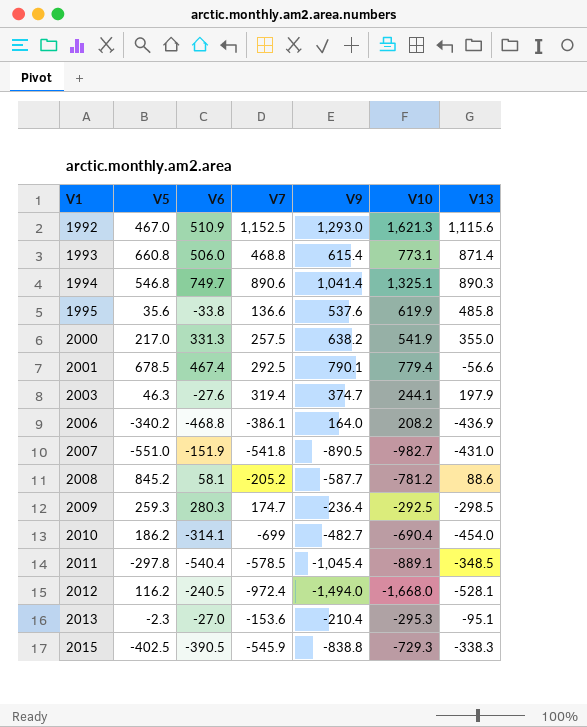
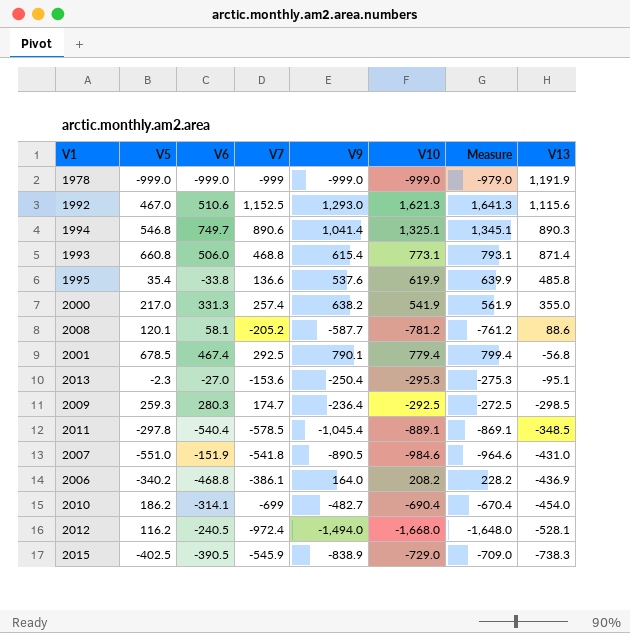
row order: V1 ascending -> V13 descending
column Measure | formula: none -> [V10] + 20
row 2003: 46.3 | -27.6 | 319.4 | 374.7 | 244.1 | 197.9 -> none
row 1978: none -> -999.0 | -999.0 | -999 | -999.0 | -999.0 | -979.0 | 1,191.9
1992 | V6: 510.9 -> 510.6
1995 | V5: 35.6 -> 35.4
2000 | V7: 257.5 -> 257.4
2008 | V5: 845.2 -> 120.1
2001 | V13: -56.6 -> -56.8
2013 | V9: -210.4 -> -250.4
2007 | V10: -982.7 -> -984.6
2015 | V9: -838.8 -> -838.9
2015 | V10: -729.3 -> -729.0
2015 | V13: -338.3 -> -738.3

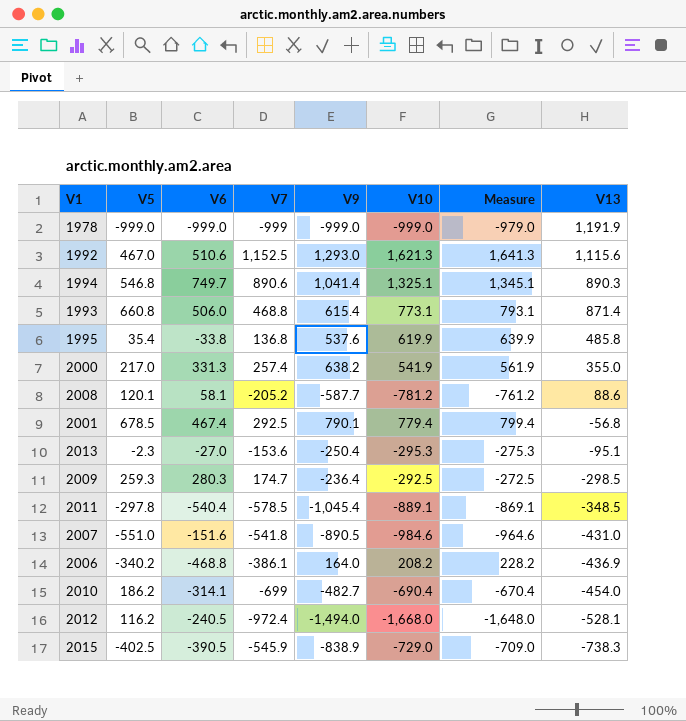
1995 | V7: 136.6 -> 136.8
2007 | V6: -151.9 -> -151.6

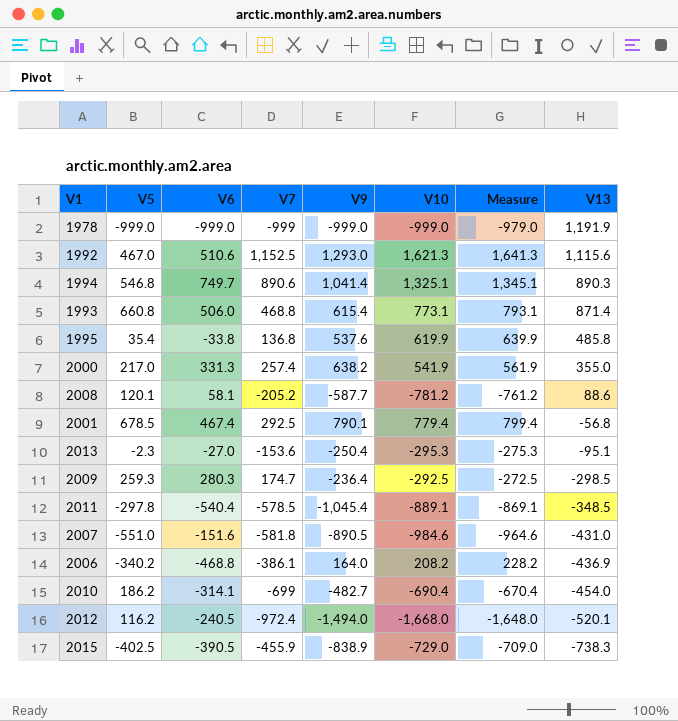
2007 | V7: -541.8 -> -581.8
2012 | V13: -528.1 -> -520.1
2015 | V7: -545.9 -> -455.9

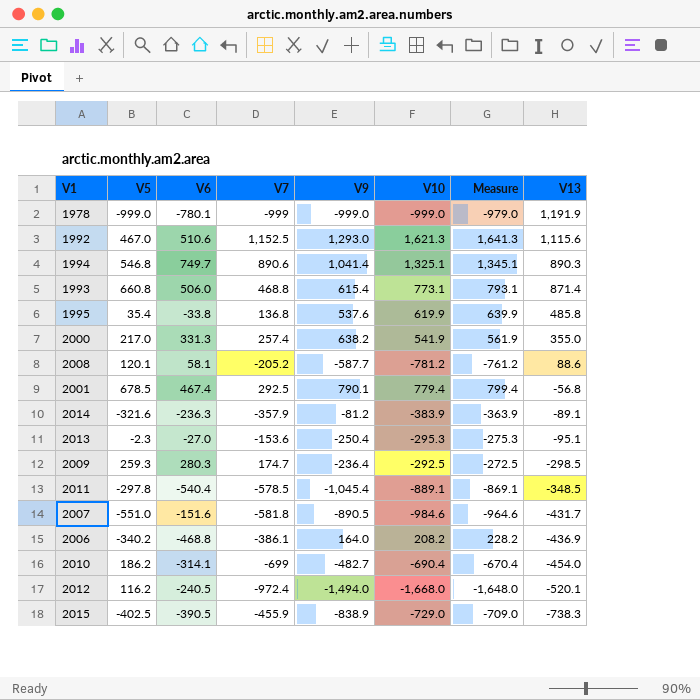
1978 | V6: -999.0 -> -780.1
row 2014: none -> -321.6 | -236.3 | -357.9 | -81.2 | -383.9 | -363.9 | -89.1
2007 | V13: -431.0 -> -431.7

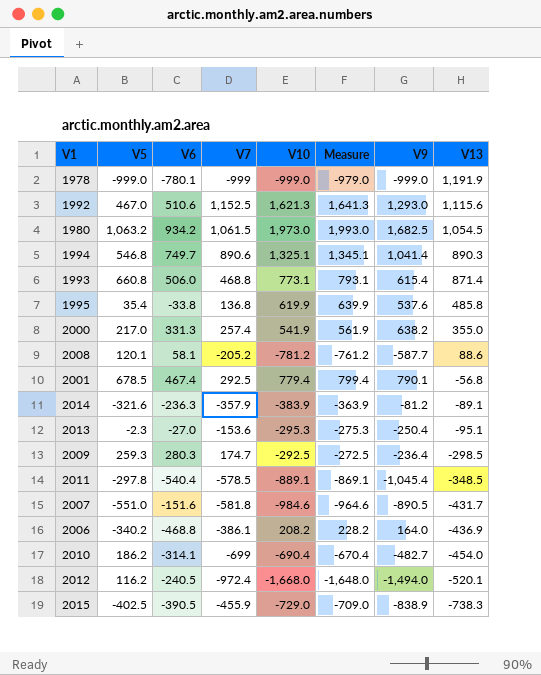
column V9 | position: 5 -> 7
row 1980: none -> 1,063.2 | 934.2 | 1,061.5 | 1,973.0 | 1,993.0 | 1,682.5 | 1,054.5

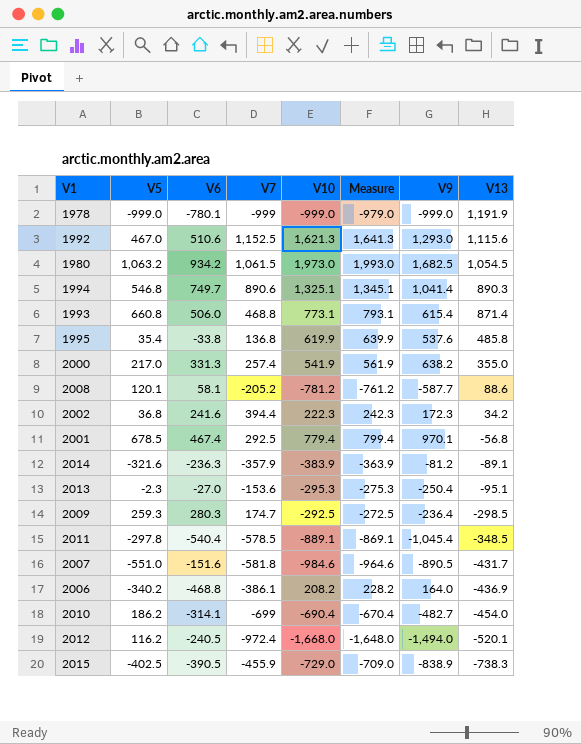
row 2002: none -> 36.8 | 241.6 | 394.4 | 222.3 | 242.3 | 172.3 | 34.2
2001 | V9: 790.1 -> 970.1

